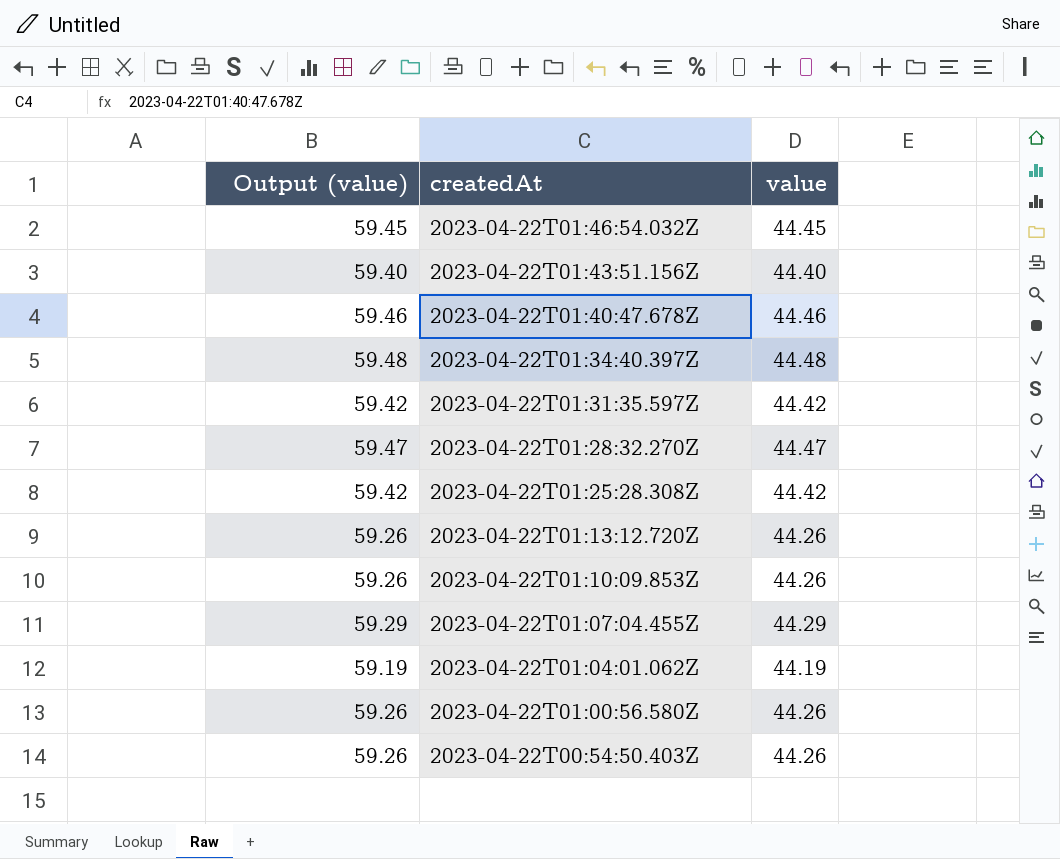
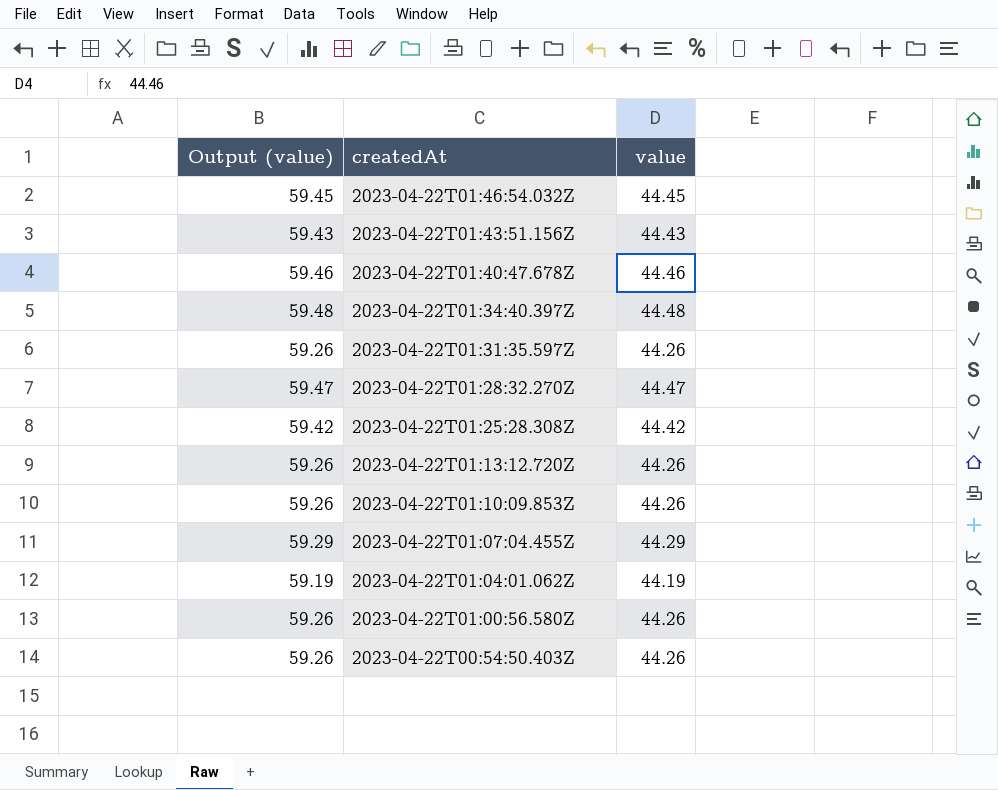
2023-04-22T01:43:51.156Z | Output (value): 59.40 -> 59.43
2023-04-22T01:43:51.156Z | value: 44.40 -> 44.43
2023-04-22T01:31:35.597Z | Output (value): 59.42 -> 59.26
2023-04-22T01:31:35.597Z | value: 44.42 -> 44.26

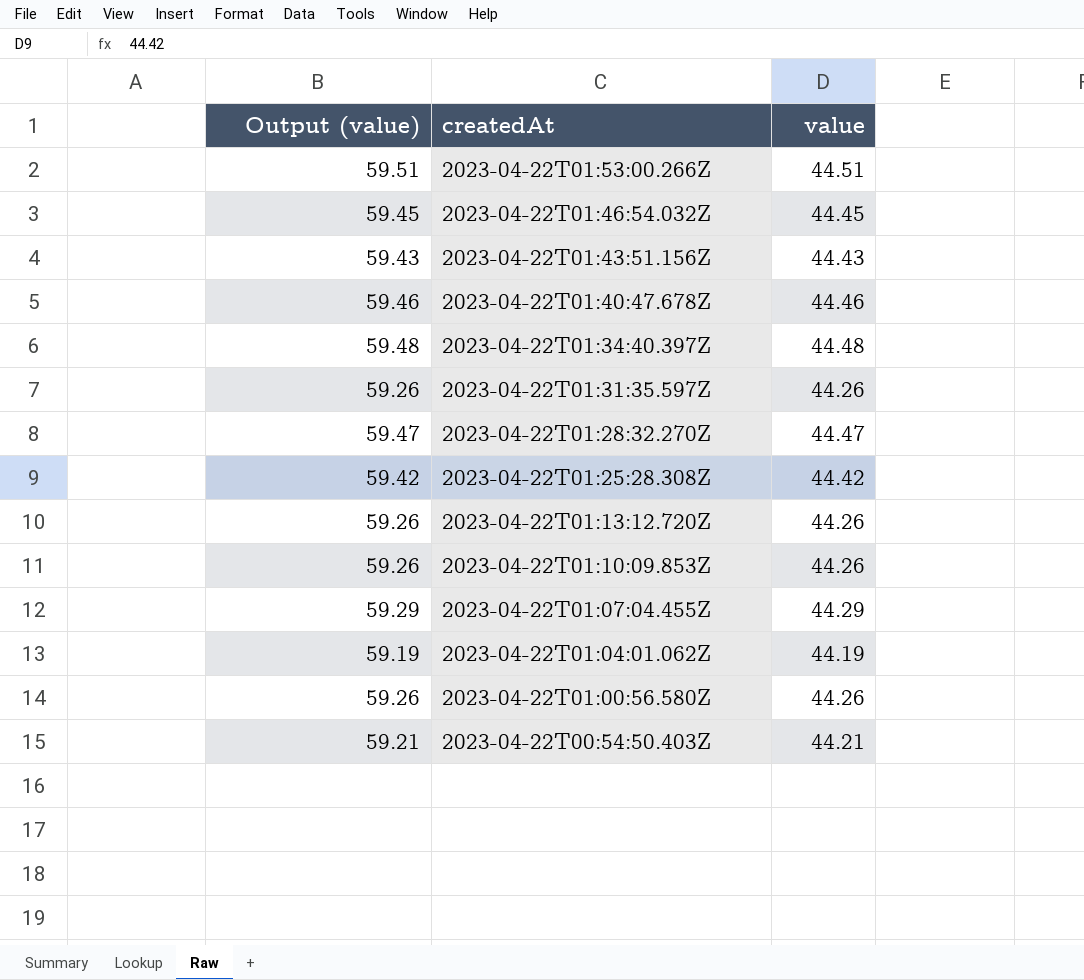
row 2023-04-22T01:53:00.266Z: none -> 59.51 | 44.51
2023-04-22T00:54:50.403Z | Output (value): 59.26 -> 59.21
2023-04-22T00:54:50.403Z | value: 44.26 -> 44.21

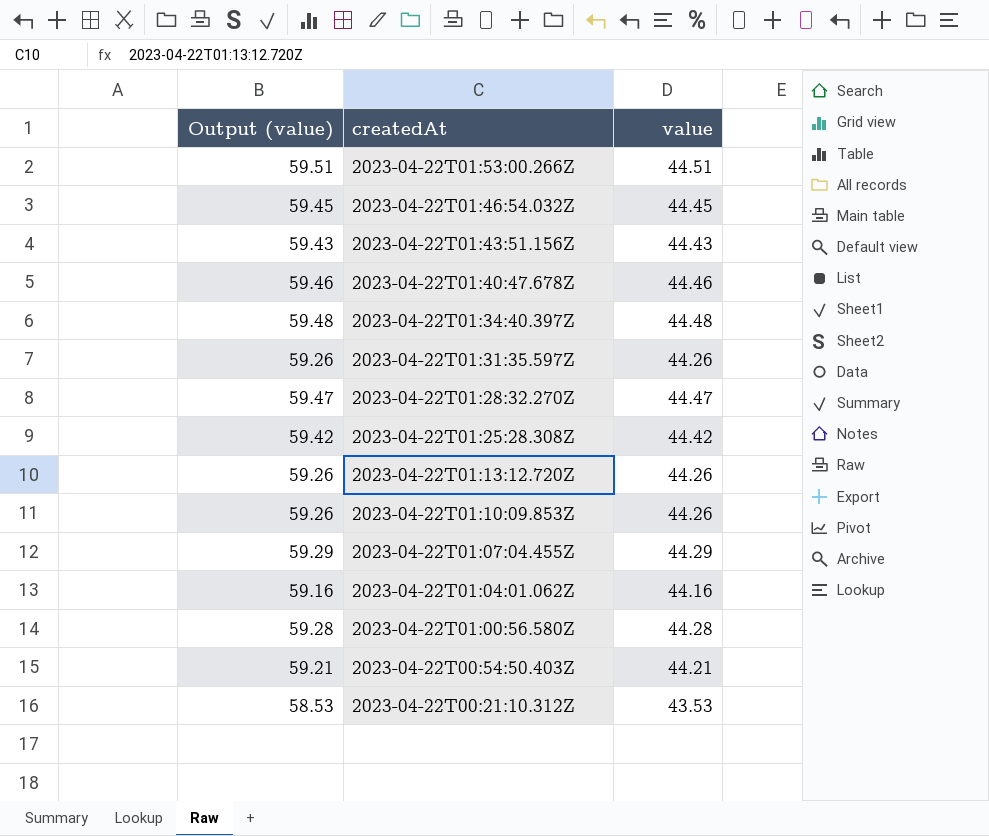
2023-04-22T01:04:01.062Z | Output (value): 59.19 -> 59.16
2023-04-22T01:04:01.062Z | value: 44.19 -> 44.16
2023-04-22T01:00:56.580Z | Output (value): 59.26 -> 59.28
2023-04-22T01:00:56.580Z | value: 44.26 -> 44.28
row 2023-04-22T00:21:10.312Z: none -> 58.53 | 43.53

